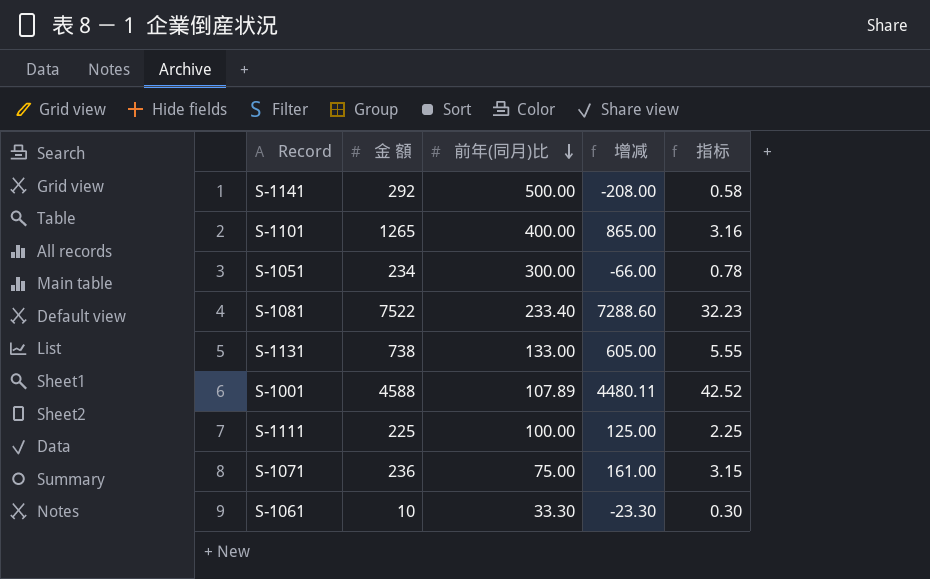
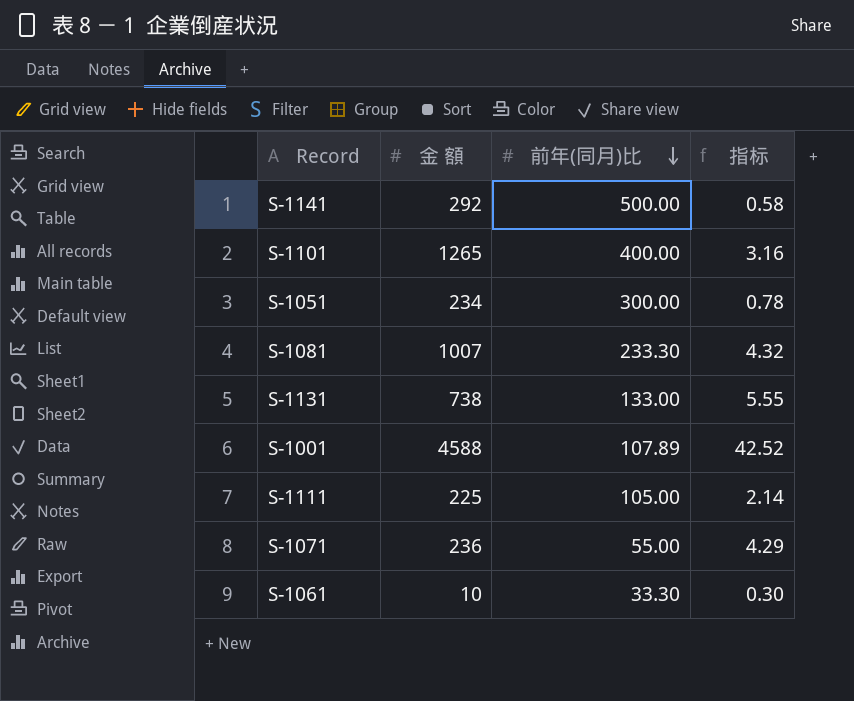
column 增减 | formula: [金 額] - [前年(同月)比] -> none
S-1081 | 金 額: 7522 -> 1007
S-1081 | 前年(同月)比: 233.40 -> 233.30
S-1081 | 指标: 32.23 -> 4.32
S-1111 | 前年(同月)比: 100.00 -> 105.00
S-1111 | 指标: 2.25 -> 2.14
S-1071 | 前年(同月)比: 75.00 -> 55.00
S-1071 | 指标: 3.15 -> 4.29

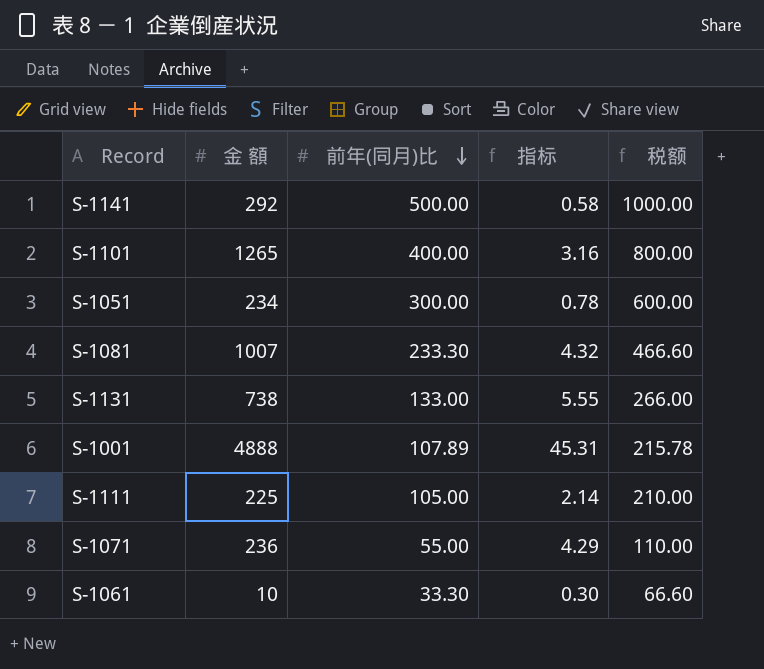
column 税额 | formula: none -> [前年(同月)比] * 2
S-1001 | 金 額: 4588 -> 4888
S-1001 | 指标: 42.52 -> 45.31

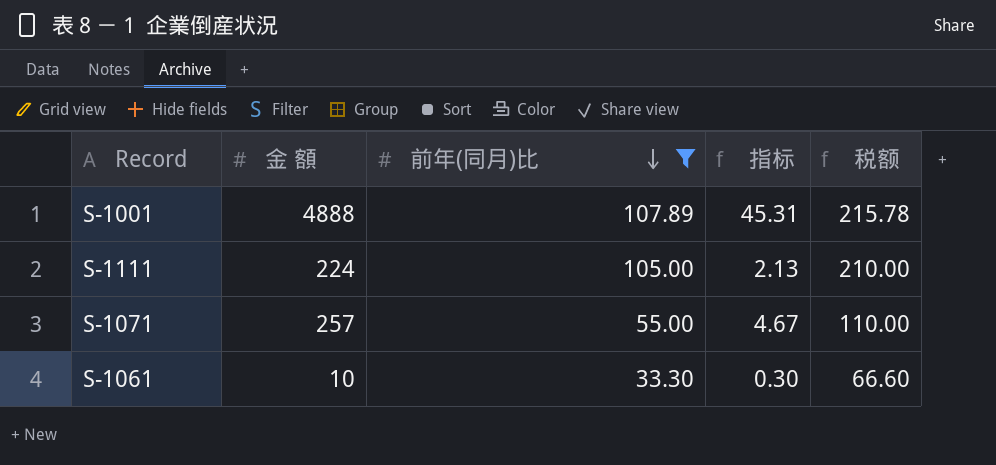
filter: none -> 前年(同月)比 <= 107.89
S-1111 | 金 額: 225 -> 224
S-1111 | 指标: 2.14 -> 2.13
S-1071 | 金 額: 236 -> 257
S-1071 | 指标: 4.29 -> 4.67

